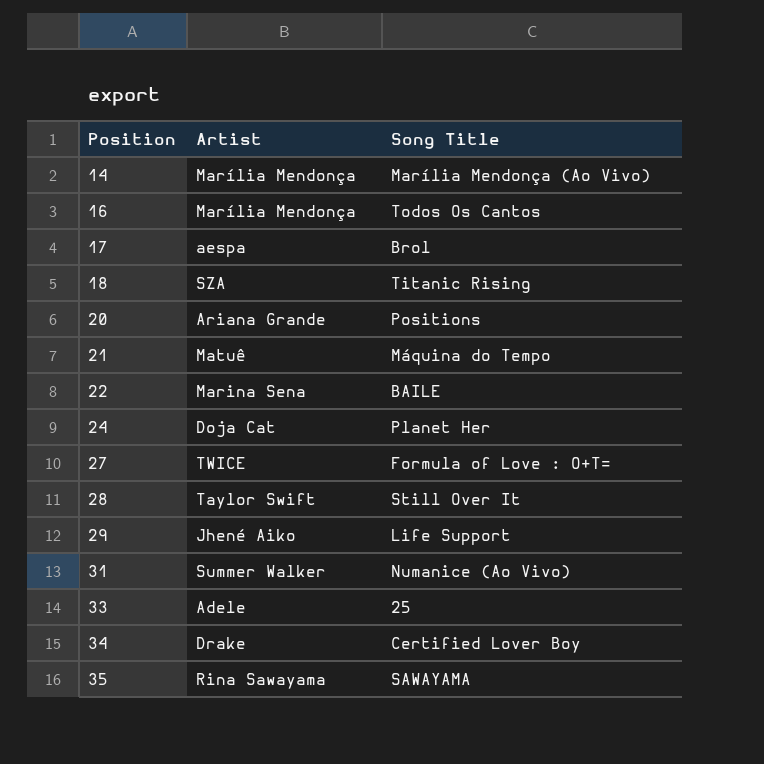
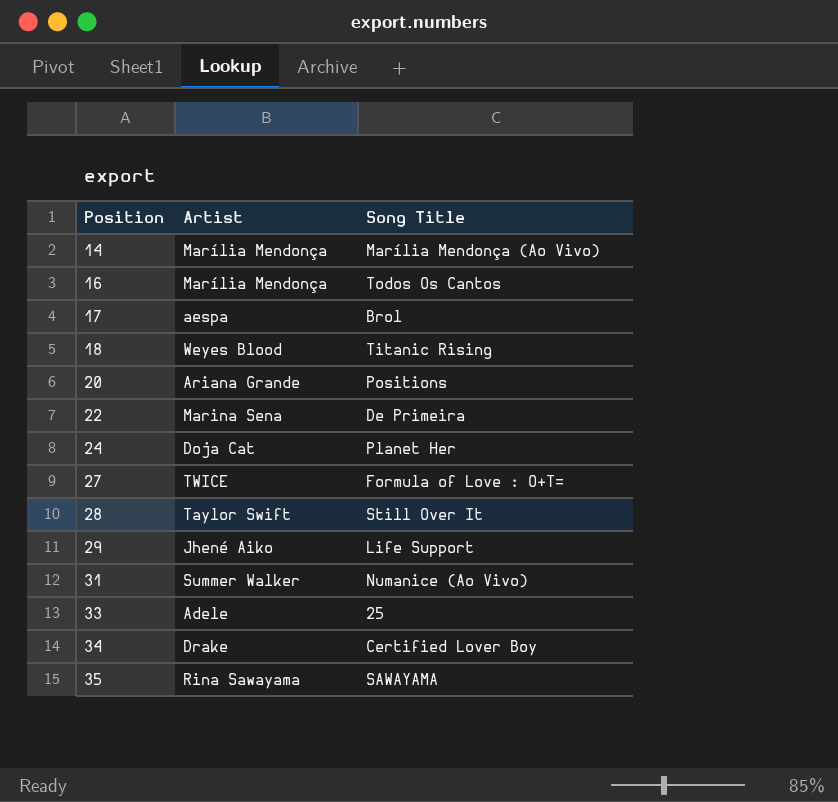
row 21: Matuê | Máquina do Tempo -> none
18 | Artist: SZA -> Weyes Blood
22 | Song Title: BAILE -> De Primeira

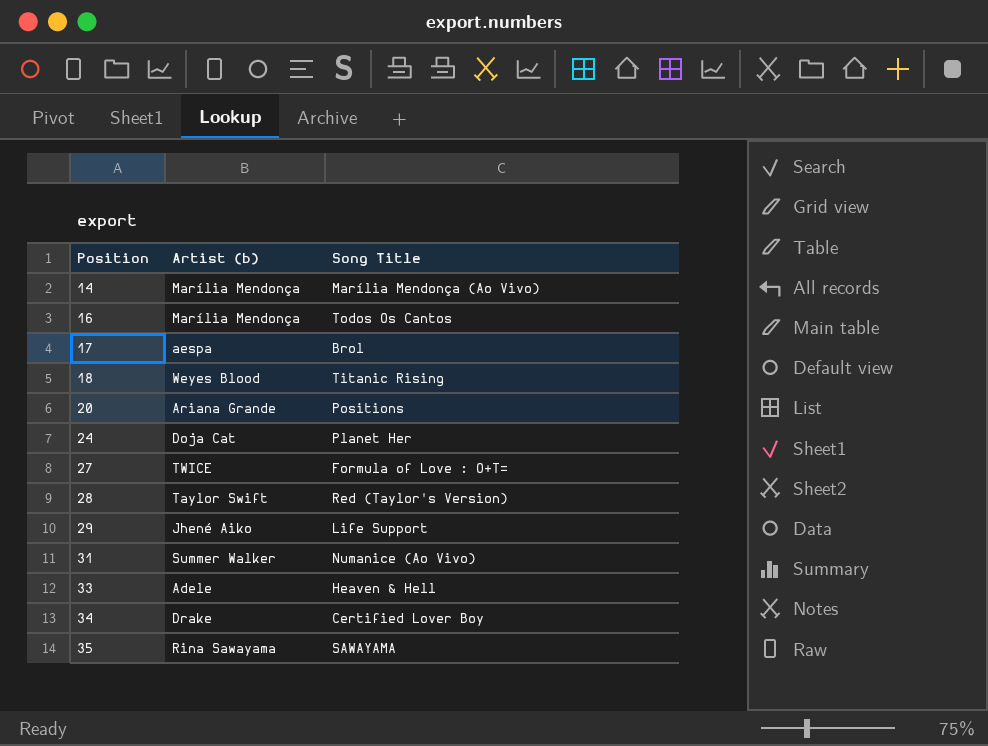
column name: Artist -> Artist (b)
row 22: Marina Sena | De Primeira -> none
28 | Song Title: Still Over It -> Red (Taylor's Version)
33 | Song Title: 25 -> Heaven & Hell

